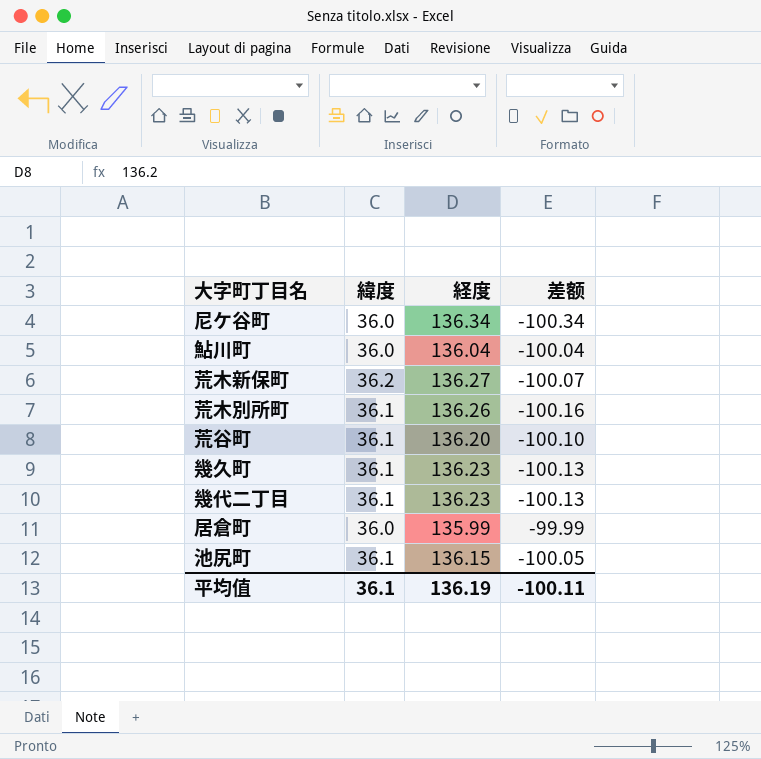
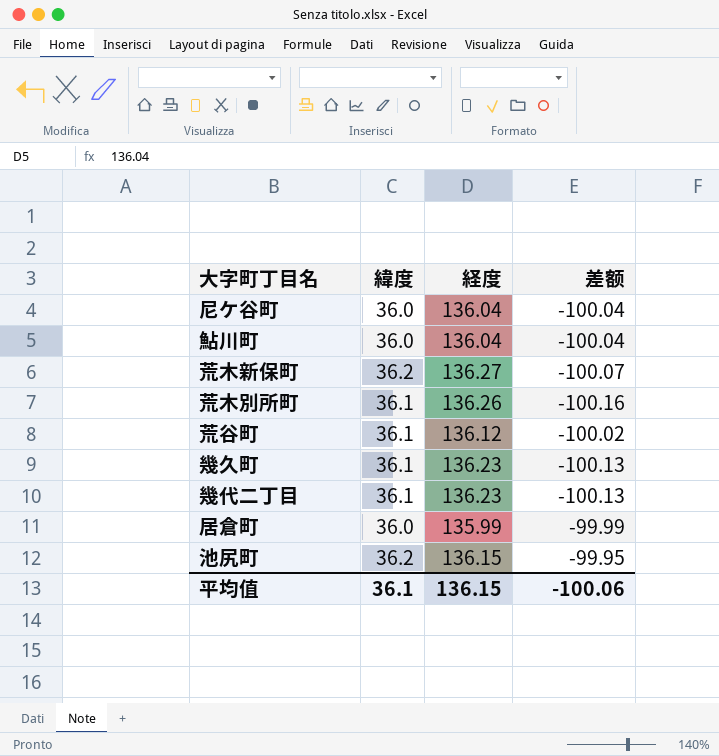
尼ケ谷町 | 経度: 136.34 -> 136.04
尼ケ谷町 | 差额: -100.34 -> -100.04
荒谷町 | 経度: 136.20 -> 136.12
荒谷町 | 差额: -100.10 -> -100.02
池尻町 | 緯度: 36.1 -> 36.2
池尻町 | 差额: -100.05 -> -99.95
平均值 | 経度: 136.19 -> 136.15
平均值 | 差额: -100.11 -> -100.06

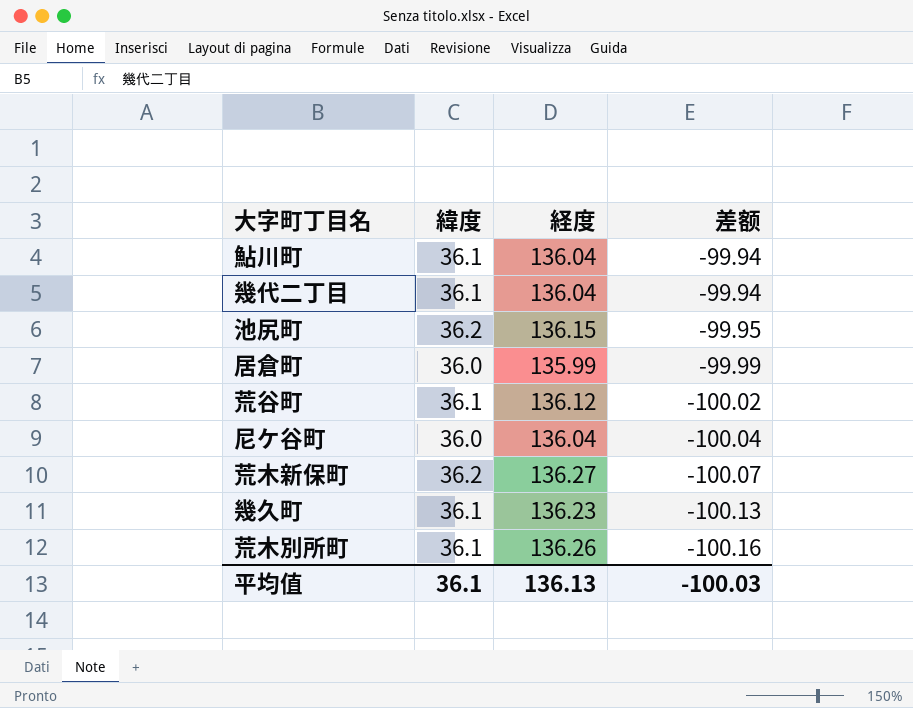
row order: none -> 差额 descending
鮎川町 | 緯度: 36.0 -> 36.1
鮎川町 | 差额: -100.04 -> -99.94
幾代二丁目 | 経度: 136.23 -> 136.04
幾代二丁目 | 差额: -100.13 -> -99.94
平均值 | 経度: 136.15 -> 136.13
平均值 | 差额: -100.06 -> -100.03

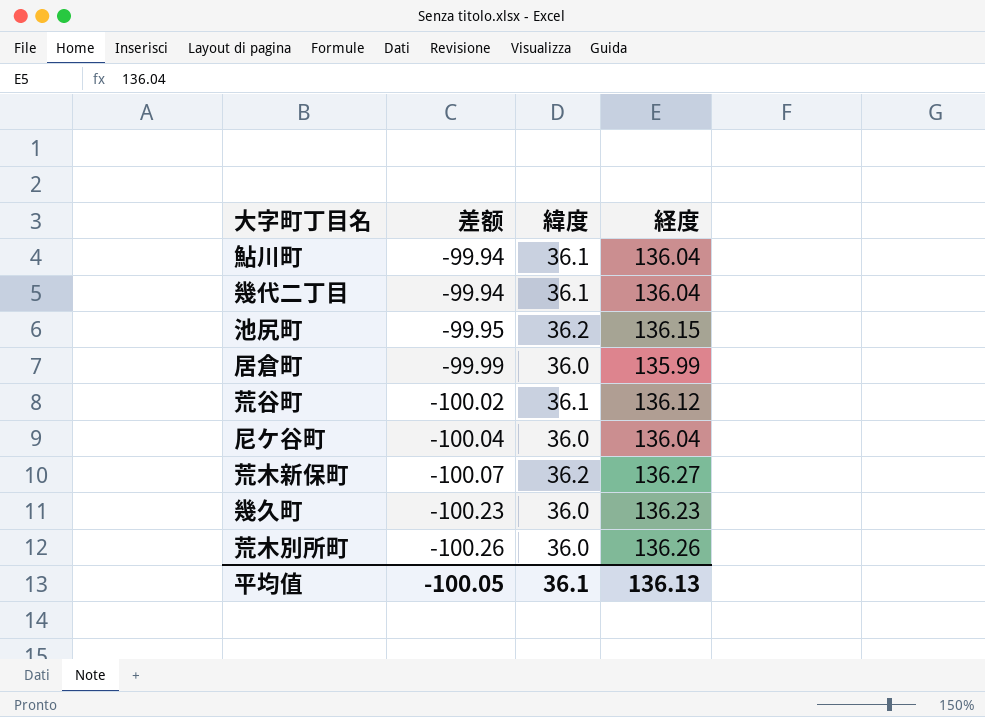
column 差额 | position: 4 -> 2
幾久町 | 差额: -100.13 -> -100.23
幾久町 | 緯度: 36.1 -> 36.0
荒木別所町 | 差额: -100.16 -> -100.26
荒木別所町 | 緯度: 36.1 -> 36.0
平均值 | 差额: -100.03 -> -100.05

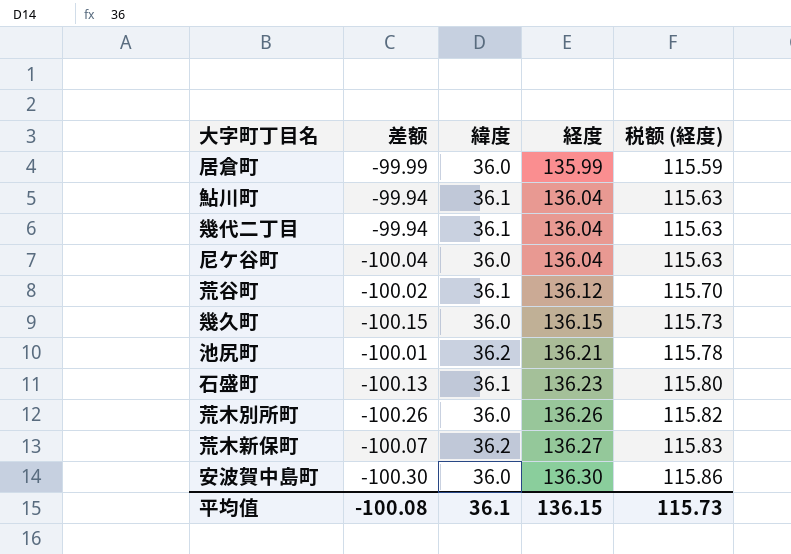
row order: 差额 descending -> 経度 ascending
column 税额 (経度) | formula: none -> [経度] * 0.85
幾久町 | 差额: -100.23 -> -100.15
幾久町 | 経度: 136.23 -> 136.15
池尻町 | 差额: -99.95 -> -100.01
池尻町 | 経度: 136.15 -> 136.21
row 石盛町: none -> -100.13 | 36.1 | 136.23 | 115.80
row 安波賀中島町: none -> -100.30 | 36.0 | 136.30 | 115.86
平均值 | 差额: -100.05 -> -100.08
平均值 | 経度: 136.13 -> 136.15

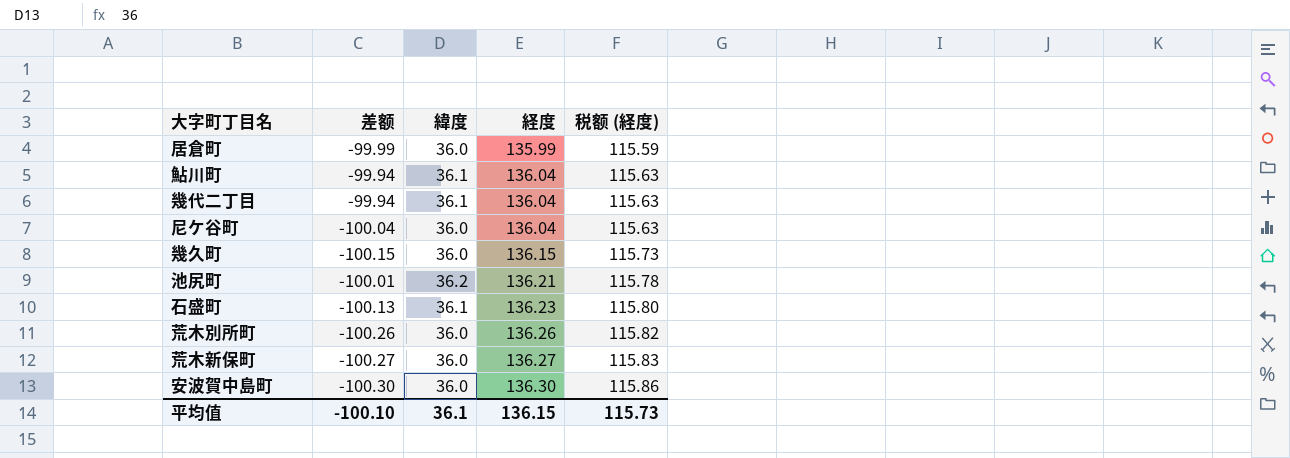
row 荒谷町: -100.02 | 36.1 | 136.12 | 115.70 -> none
荒木新保町 | 差额: -100.07 -> -100.27
荒木新保町 | 緯度: 36.2 -> 36.0
平均值 | 差额: -100.08 -> -100.10

